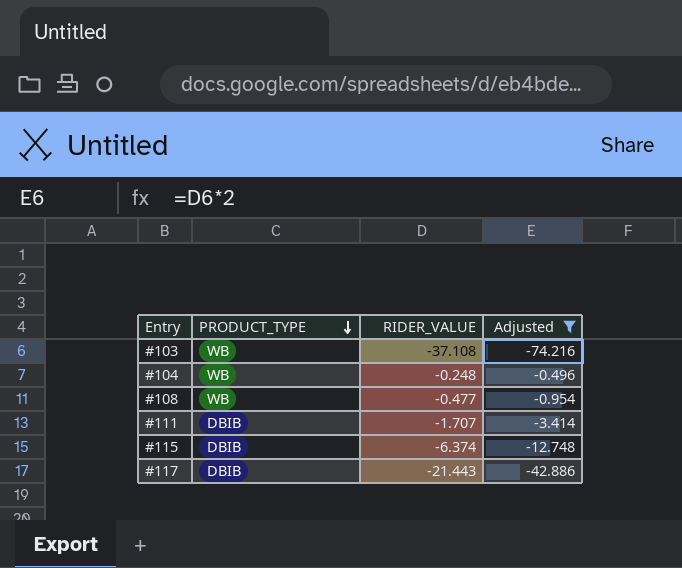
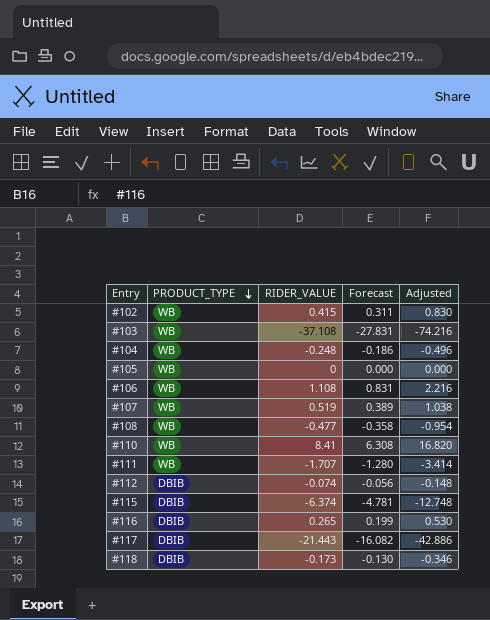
filter: Adjusted <= -0.496 -> none
column Forecast | formula: none -> [RIDER_VALUE] * 0.75
#111 | PRODUCT_TYPE: DBIB -> WB

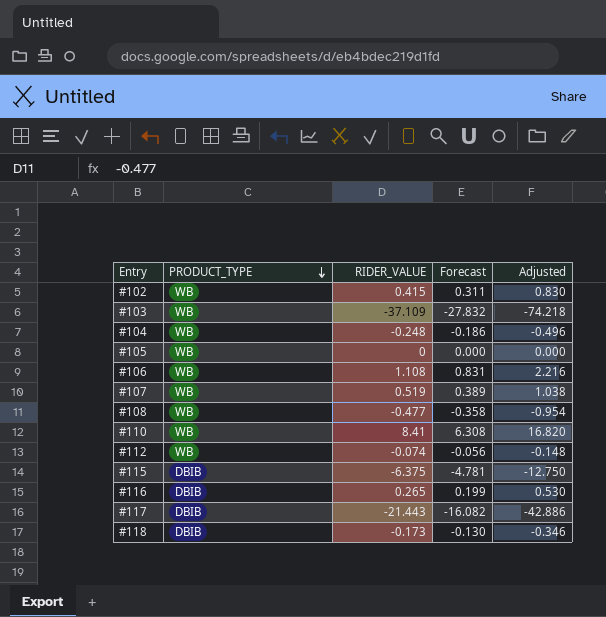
row #111: WB | -1.707 | -1.280 | -3.414 -> none
#103 | RIDER_VALUE: -37.108 -> -37.109
#103 | Forecast: -27.831 -> -27.832
#103 | Adjusted: -74.216 -> -74.218
#112 | PRODUCT_TYPE: DBIB -> WB
#115 | RIDER_VALUE: -6.374 -> -6.375
#115 | Adjusted: -12.748 -> -12.750

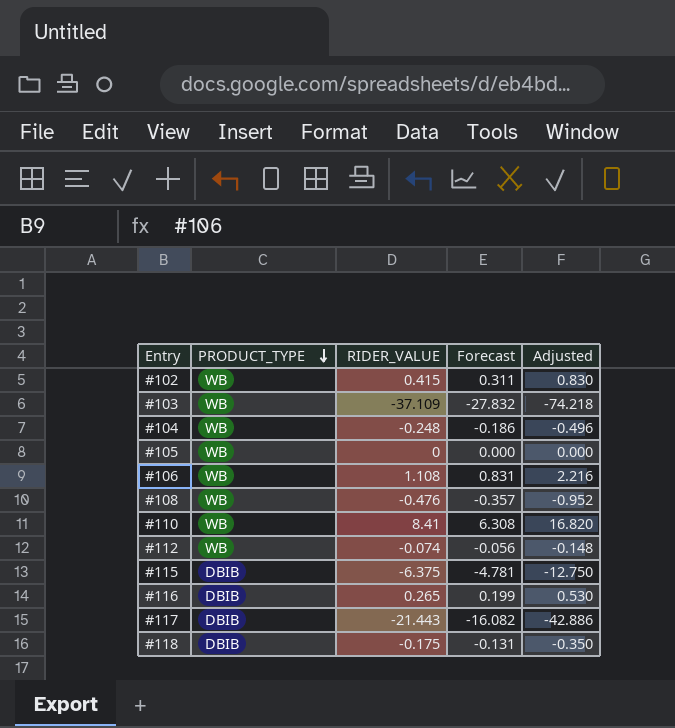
row #107: WB | 0.519 | 0.389 | 1.038 -> none
#108 | RIDER_VALUE: -0.477 -> -0.476
#108 | Forecast: -0.358 -> -0.357
#108 | Adjusted: -0.954 -> -0.952
#118 | RIDER_VALUE: -0.173 -> -0.175
#118 | Forecast: -0.130 -> -0.131
#118 | Adjusted: -0.346 -> -0.350

